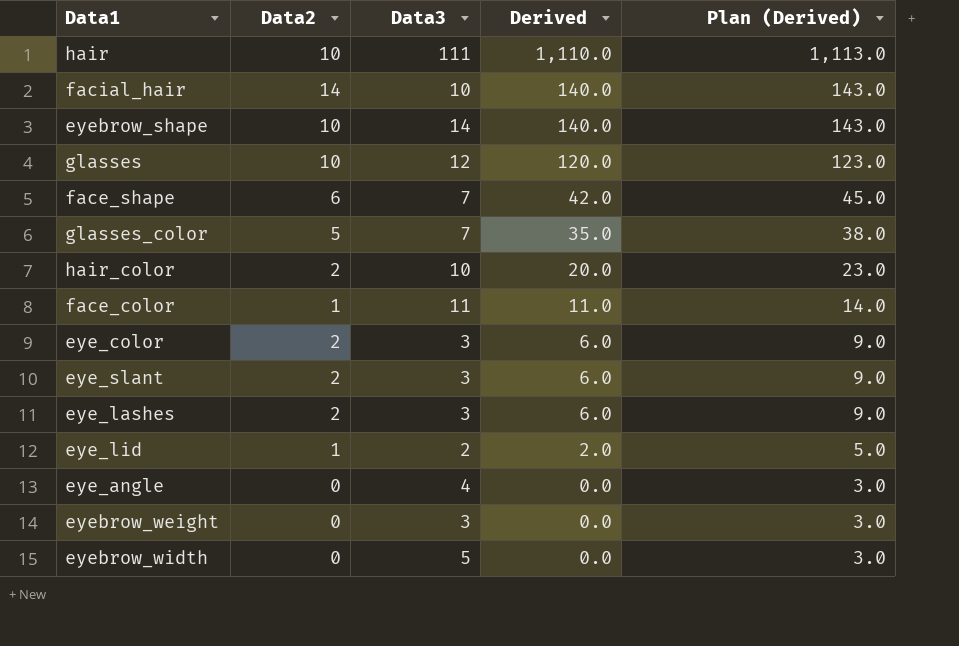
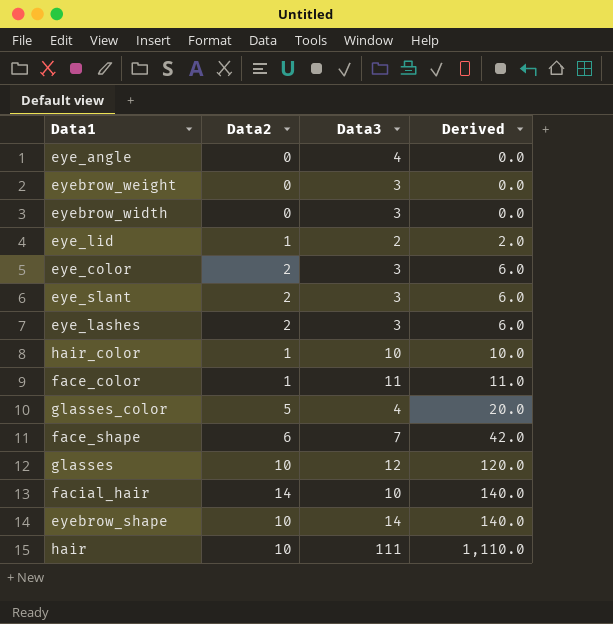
row order: Derived descending -> Derived ascending
column Plan (Derived) | formula: [Derived] + 3 -> none
eyebrow_width | Data3: 5 -> 3
hair_color | Data2: 2 -> 1
hair_color | Derived: 20.0 -> 10.0
glasses_color | Data3: 7 -> 4
glasses_color | Derived: 35.0 -> 20.0

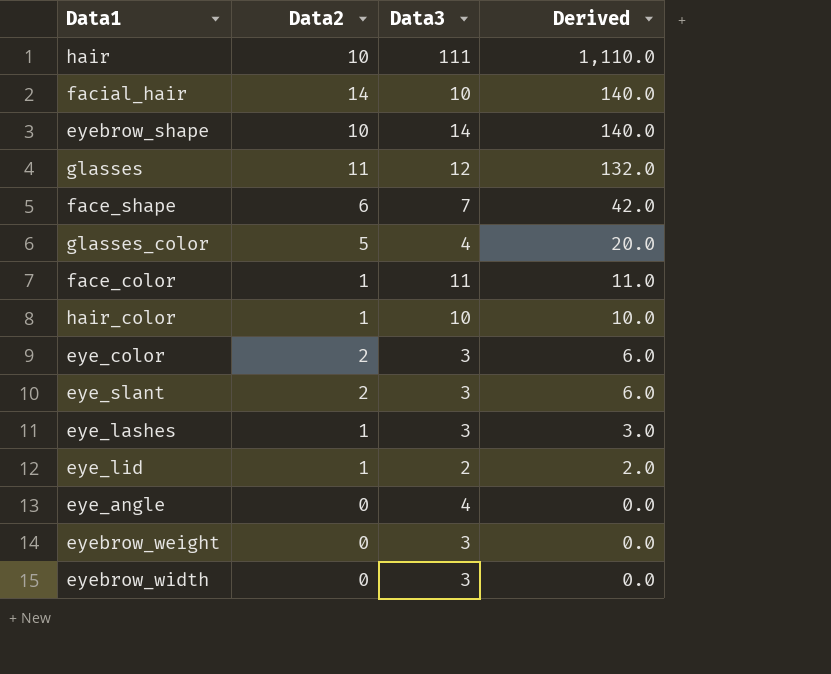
row order: Derived ascending -> Derived descending
glasses | Data2: 10 -> 11
glasses | Derived: 120.0 -> 132.0
eye_lashes | Data2: 2 -> 1
eye_lashes | Derived: 6.0 -> 3.0

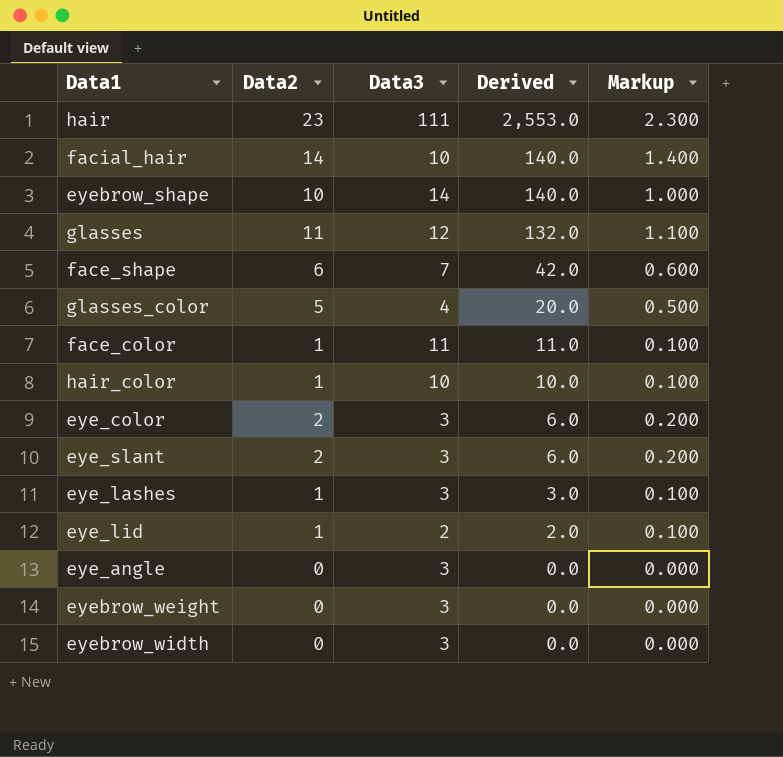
column Markup | formula: none -> [Data2] * 0.1
hair | Data2: 10 -> 23
hair | Derived: 1,110.0 -> 2,553.0
eye_angle | Data3: 4 -> 3

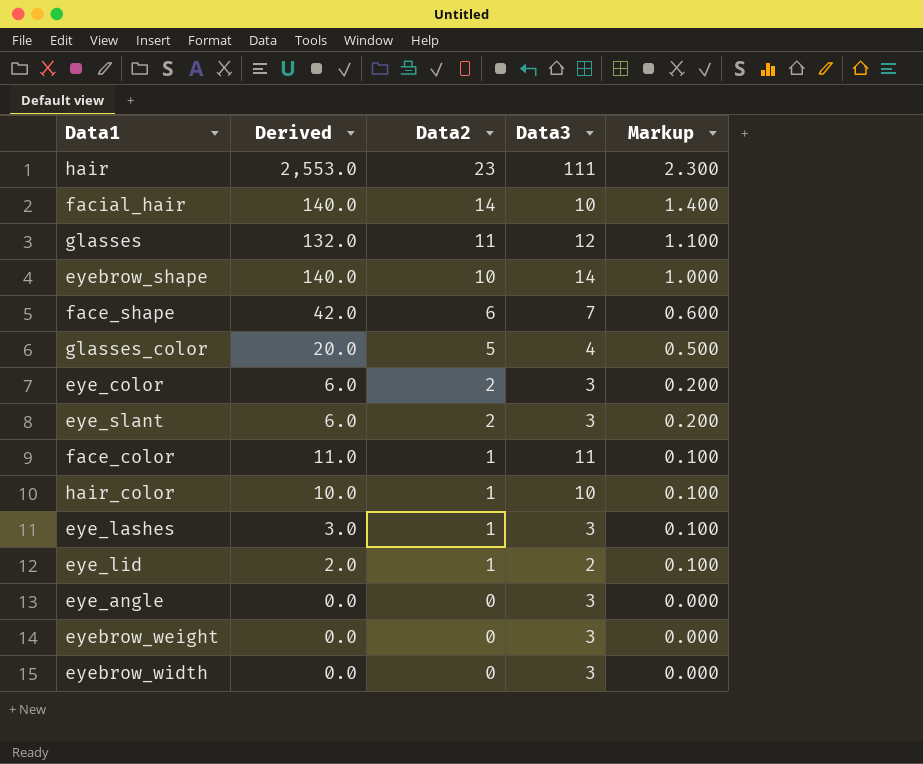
row order: Derived descending -> Data2 descending
column Derived | position: 4 -> 2

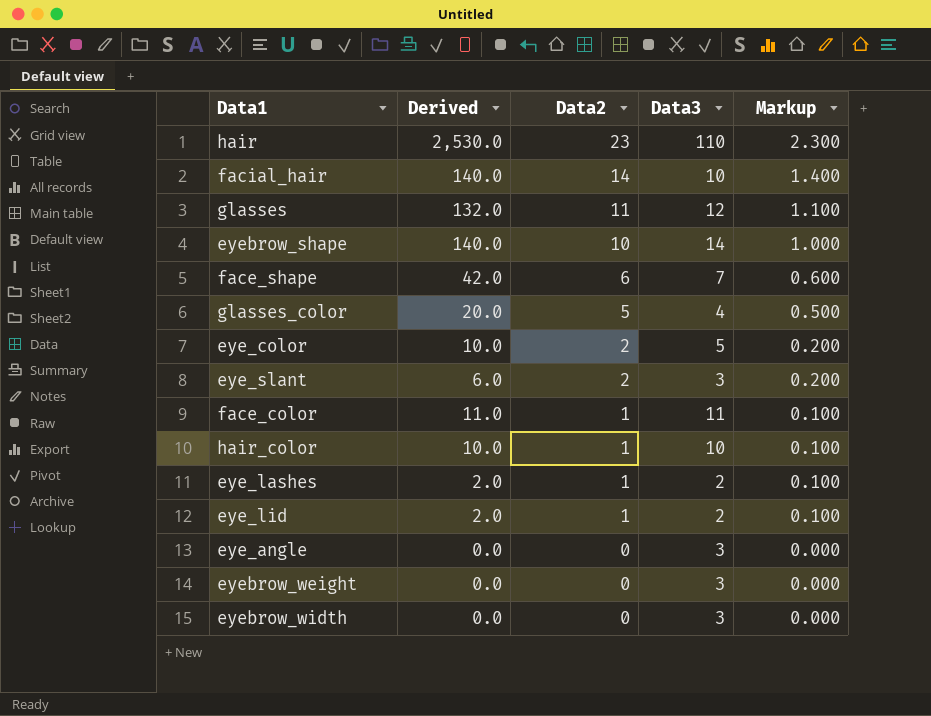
hair | Derived: 2,553.0 -> 2,530.0
hair | Data3: 111 -> 110
eye_color | Derived: 6.0 -> 10.0
eye_color | Data3: 3 -> 5
eye_lashes | Derived: 3.0 -> 2.0
eye_lashes | Data3: 3 -> 2

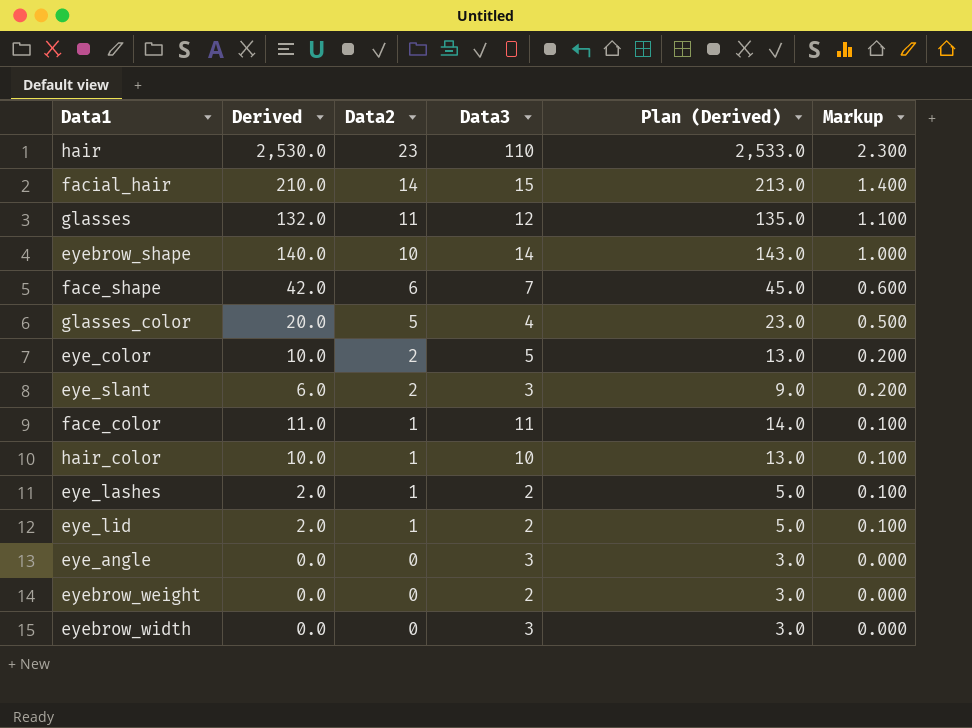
column Plan (Derived) | formula: none -> [Derived] + 3
facial_hair | Derived: 140.0 -> 210.0
facial_hair | Data3: 10 -> 15
eyebrow_weight | Data3: 3 -> 2

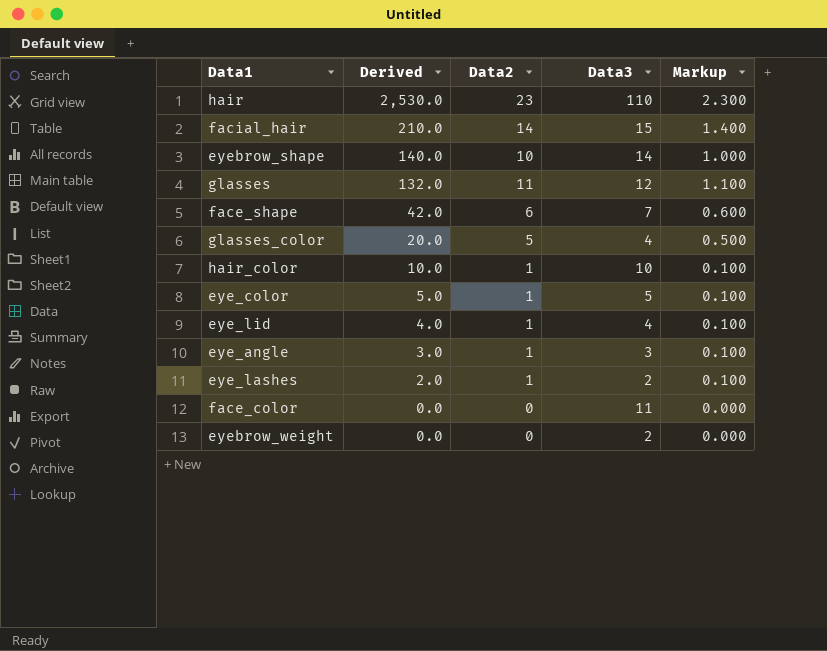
row order: Data2 descending -> Derived descending
column Plan (Derived) | formula: [Derived] + 3 -> none
row eye_slant: 6.0 | 2 | 3 | 9.0 | 0.200 -> none
row eyebrow_width: 0.0 | 0 | 3 | 3.0 | 0.000 -> none
eye_color | Derived: 10.0 -> 5.0
eye_color | Data2: 2 -> 1
eye_color | Markup: 0.200 -> 0.100
eye_lid | Derived: 2.0 -> 4.0
eye_lid | Data3: 2 -> 4
eye_angle | Derived: 0.0 -> 3.0
eye_angle | Data2: 0 -> 1
eye_angle | Markup: 0.000 -> 0.100
face_color | Derived: 11.0 -> 0.0
face_color | Data2: 1 -> 0
face_color | Markup: 0.100 -> 0.000

